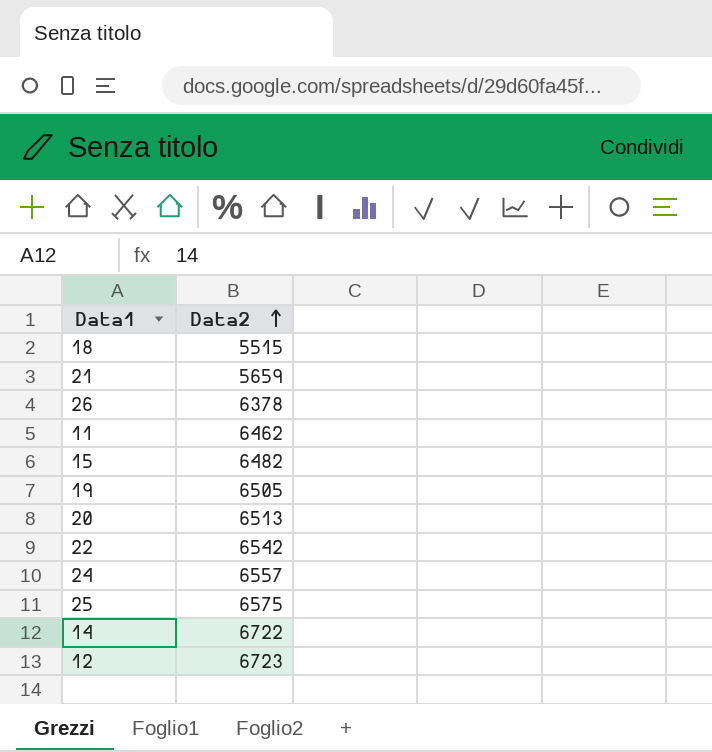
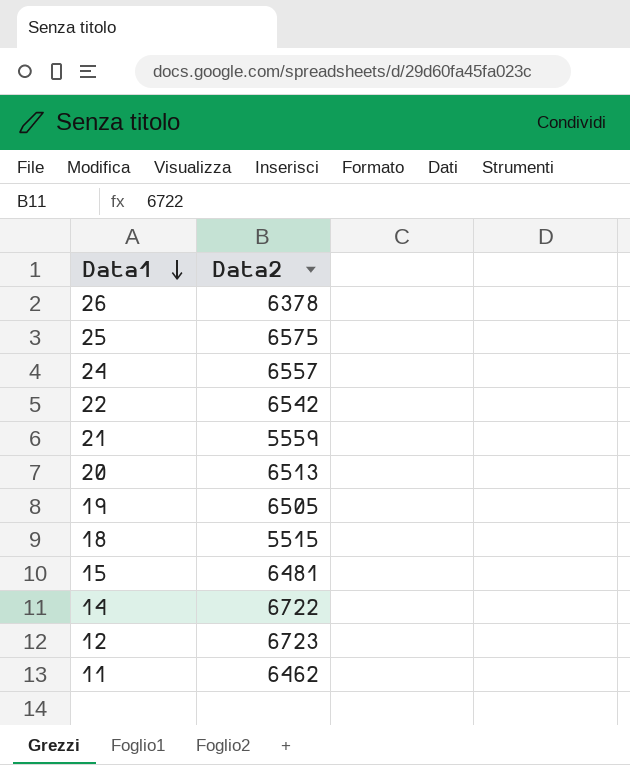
row order: Data2 ascending -> Data1 descending
21 | Data2: 5659 -> 5559
15 | Data2: 6482 -> 6481

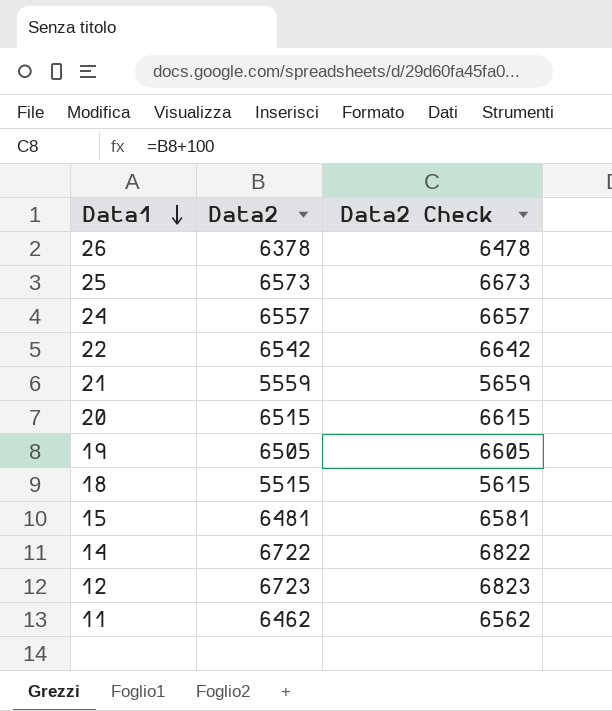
column Data2 Check | formula: none -> [Data2] + 100
25 | Data2: 6575 -> 6573
20 | Data2: 6513 -> 6515

